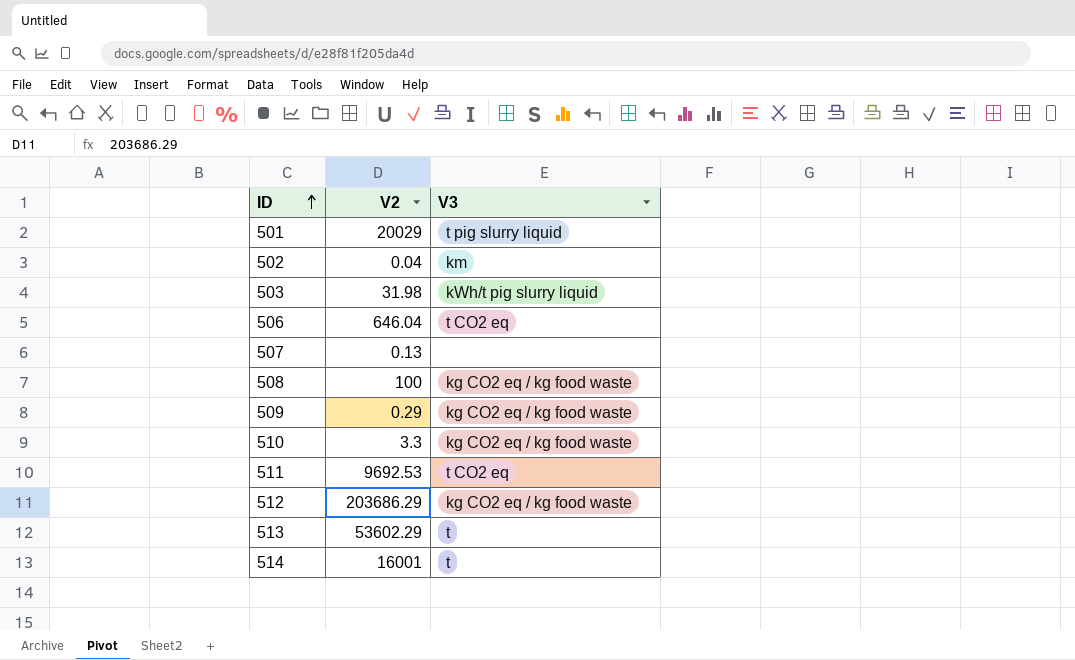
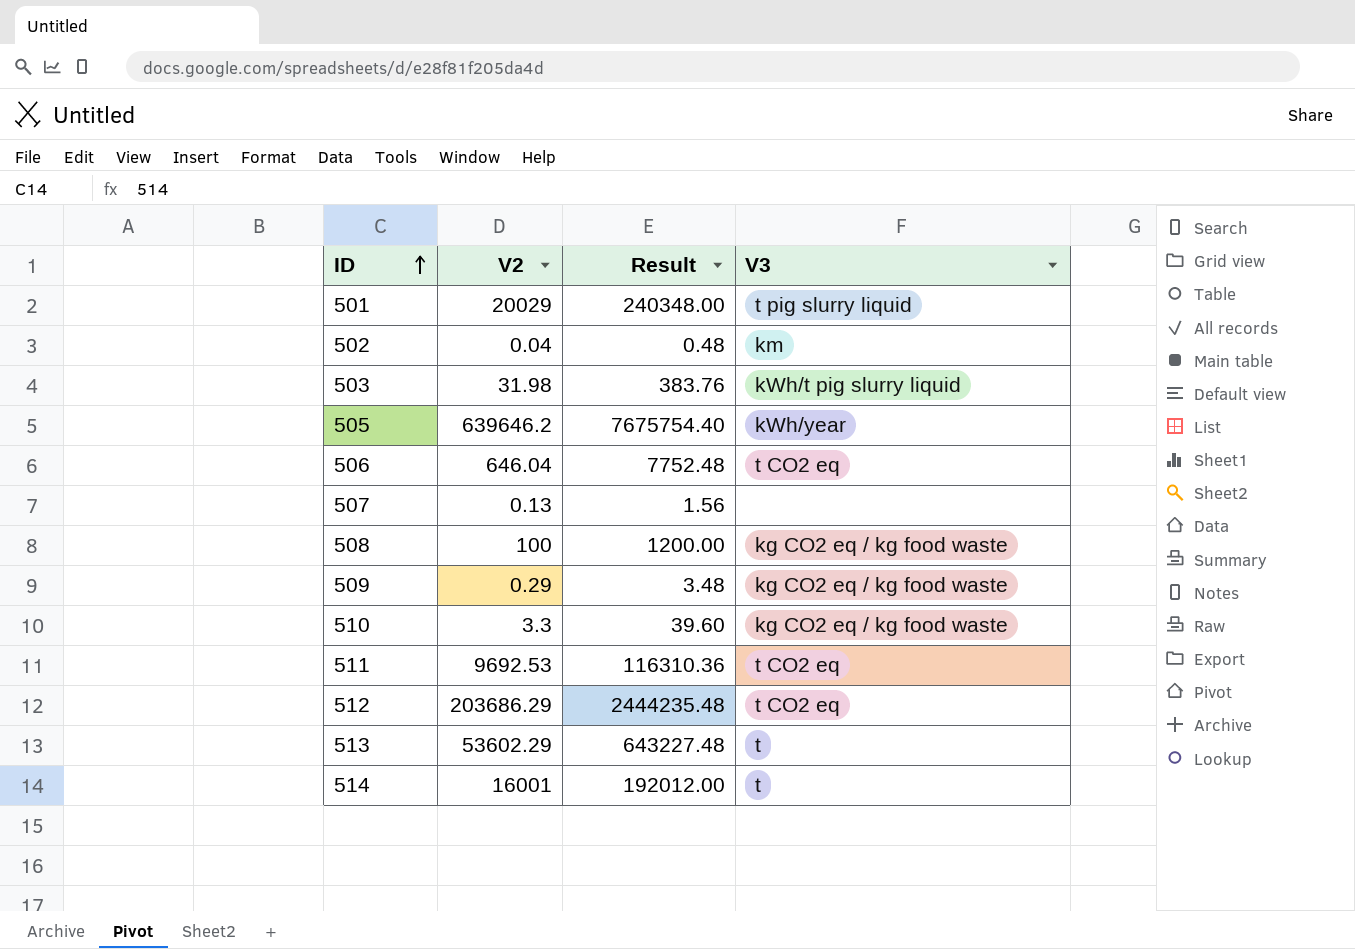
column Result | formula: none -> [V2] * 12
row 505: none -> 639646.2 | 7675754.40 | kWh/year
512 | V3: kg CO2 eq / kg food waste -> t CO2 eq

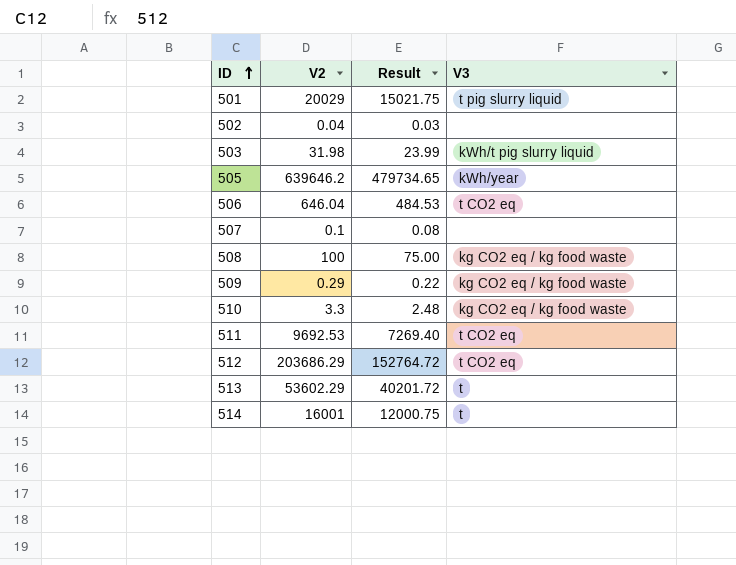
column Result | formula: [V2] * 12 -> [V2] * 0.75
502 | V3: km -> none
507 | V2: 0.13 -> 0.1

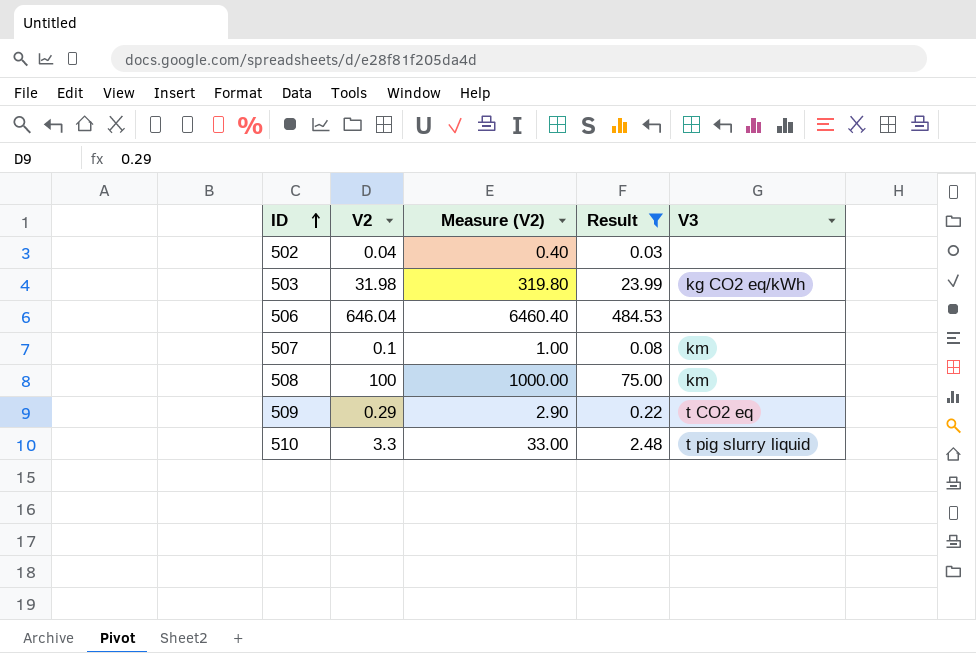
filter: none -> Result <= 484.53
column Measure (V2) | formula: none -> [V2] * 10
503 | V3: kWh/t pig slurry liquid -> kg CO2 eq/kWh
506 | V3: t CO2 eq -> none
507 | V3: none -> km
508 | V3: kg CO2 eq / kg food waste -> km
509 | V3: kg CO2 eq / kg food waste -> t CO2 eq
510 | V3: kg CO2 eq / kg food waste -> t pig slurry liquid

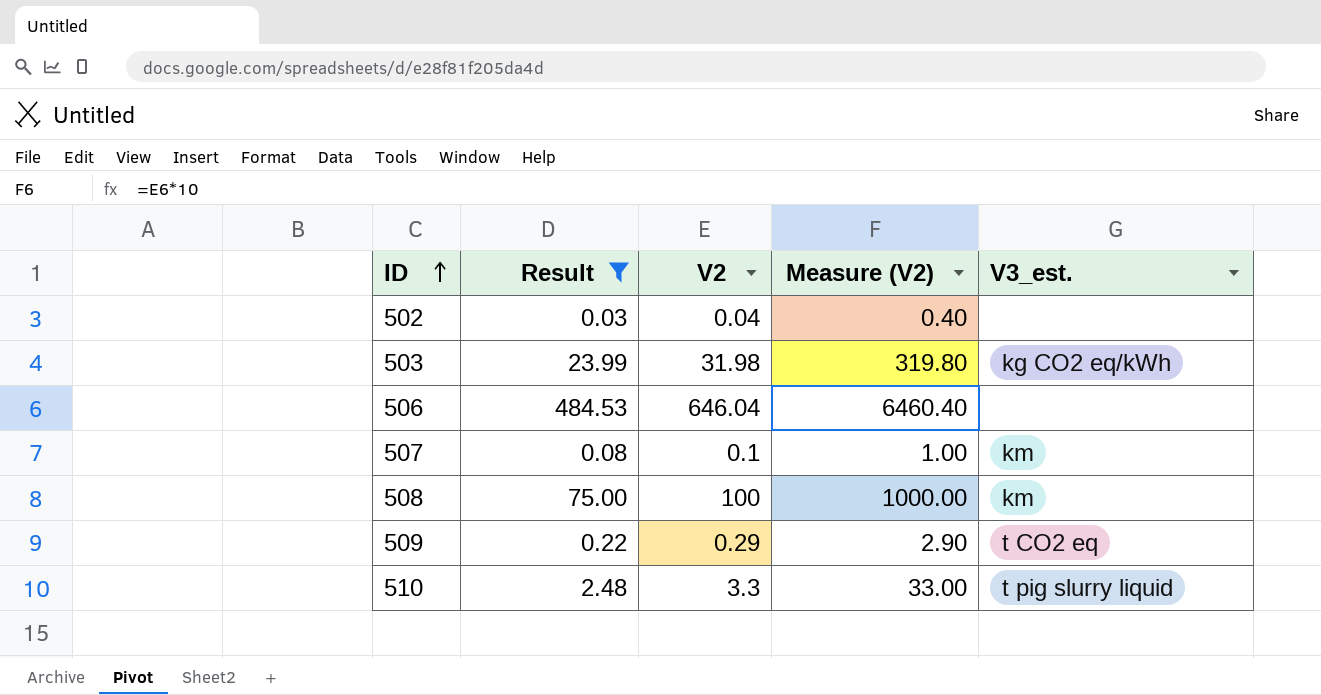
column Result | position: 4 -> 2
column name: V3 -> V3_est.

